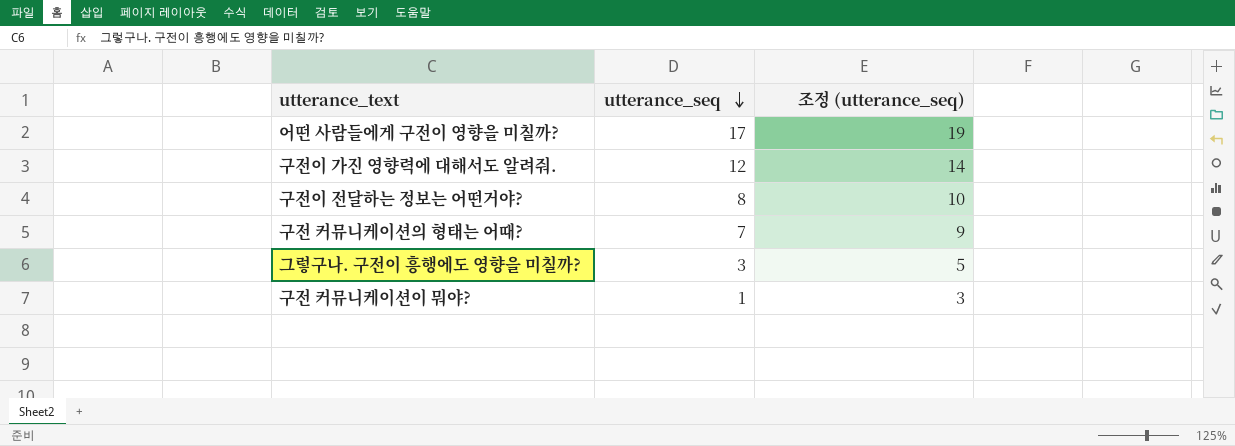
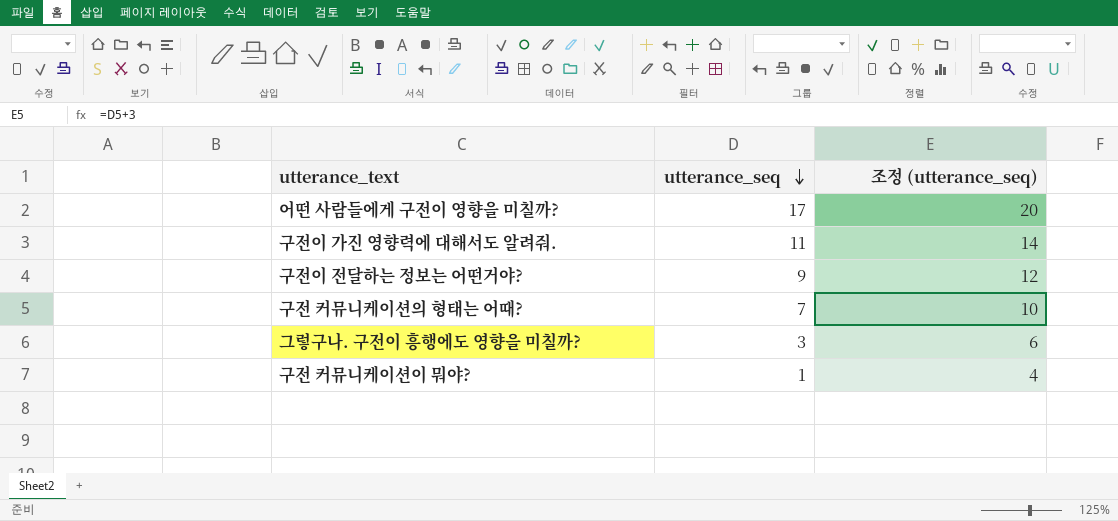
column 조정 (utterance_seq) | formula: [utterance_seq] + 2 -> [utterance_seq] + 3
구전이 가진 영향력에 대해서도 알려줘. | utterance_seq: 12 -> 11
구전이 전달하는 정보는 어떤거야? | utterance_seq: 8 -> 9

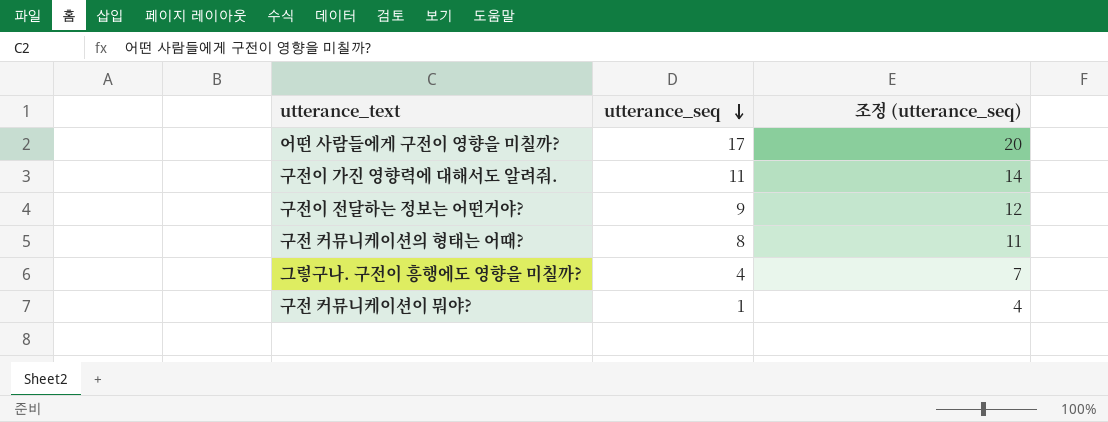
구전 커뮤니케이션의 형태는 어때? | utterance_seq: 7 -> 8
구전 커뮤니케이션의 형태는 어때? | 조정 (utterance_seq): 10 -> 11
그렇구나. 구전이 흥행에도 영향을 미칠까? | utterance_seq: 3 -> 4
그렇구나. 구전이 흥행에도 영향을 미칠까? | 조정 (utterance_seq): 6 -> 7

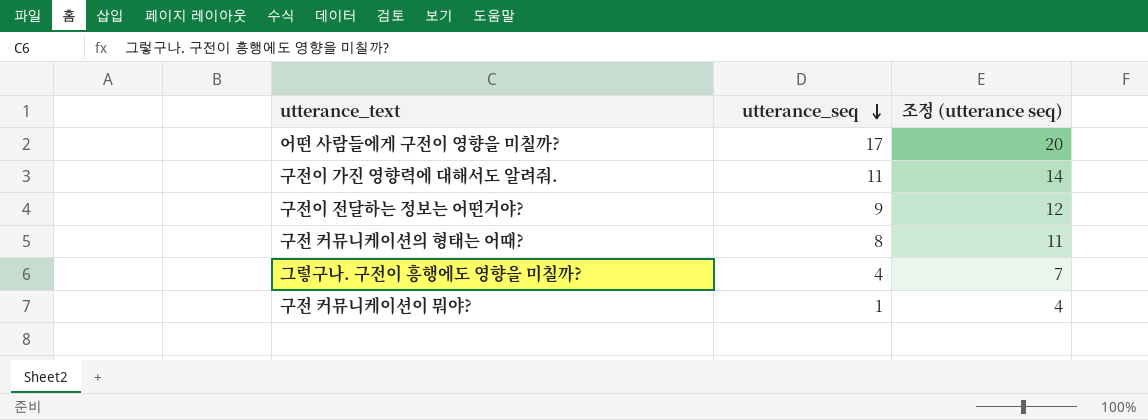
column name: 조정 (utterance_seq) -> 조정 (utterance seq)

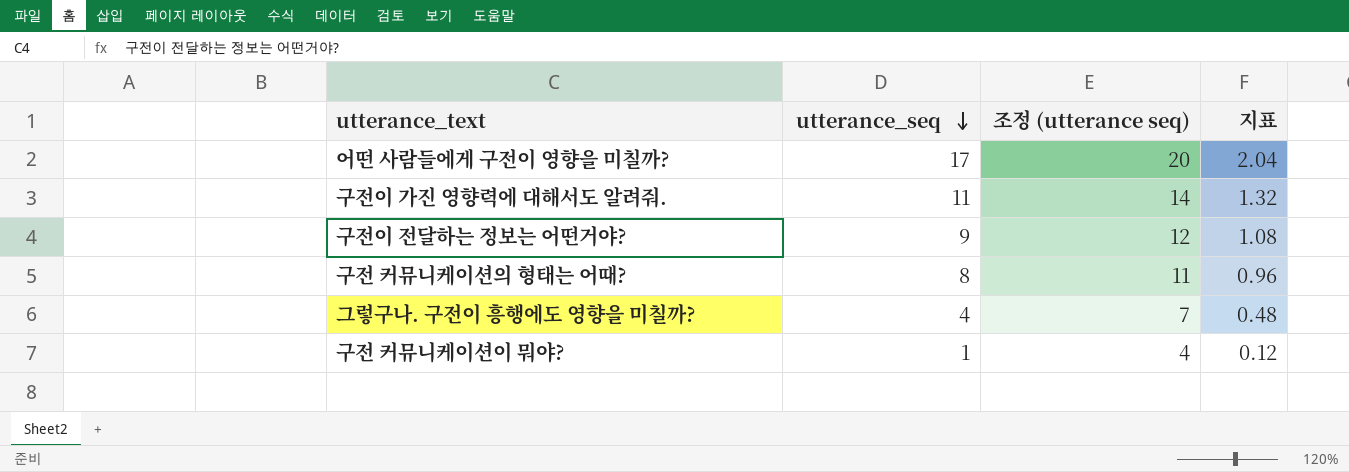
column 지표 | formula: none -> [utterance_seq] * 0.12

